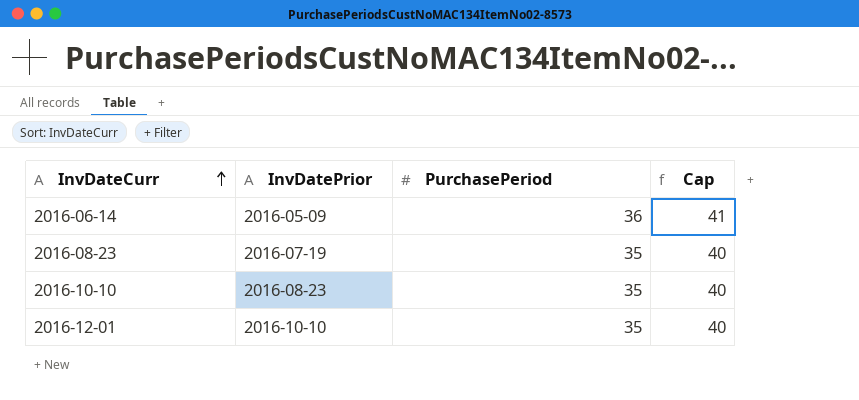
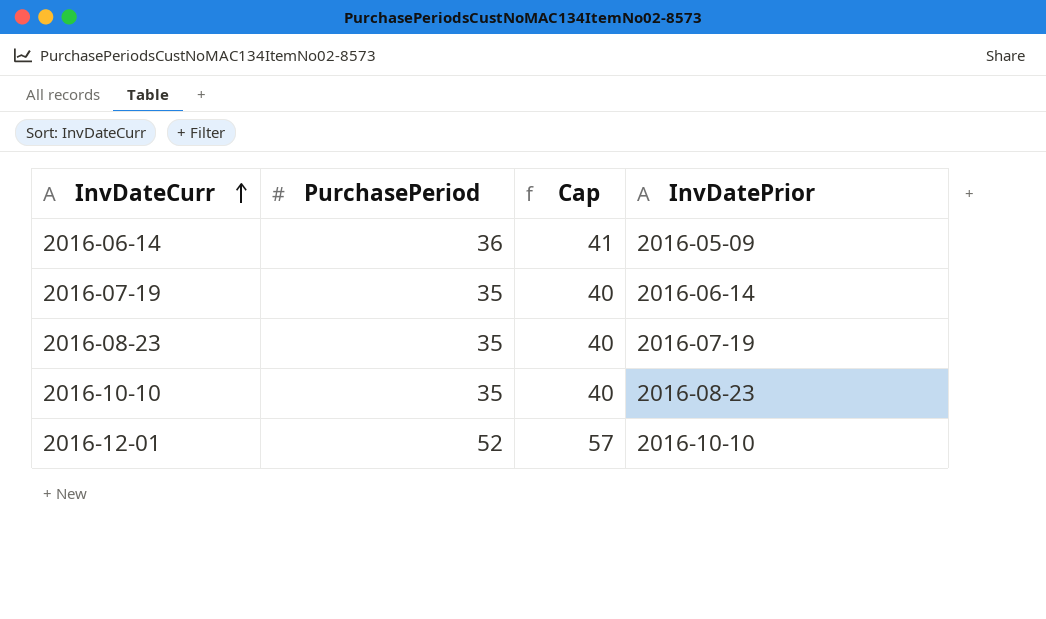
column InvDatePrior | position: 2 -> 4
row 2016-07-19: none -> 35 | 40 | 2016-06-14
2016-12-01 | PurchasePeriod: 35 -> 52
2016-12-01 | Cap: 40 -> 57

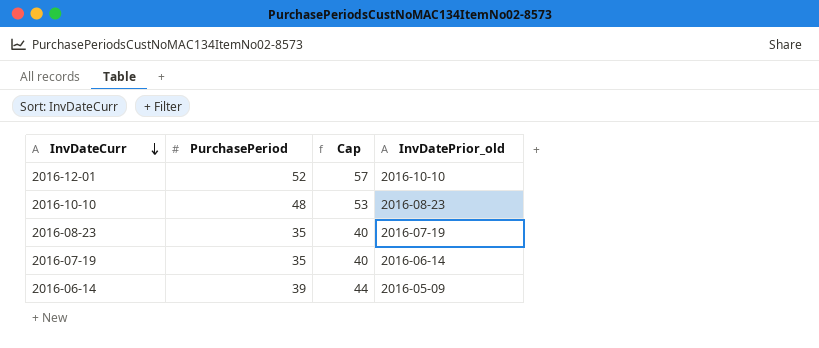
row order: InvDateCurr ascending -> InvDateCurr descending
column name: InvDatePrior -> InvDatePrior_old
2016-10-10 | PurchasePeriod: 35 -> 48
2016-10-10 | Cap: 40 -> 53
2016-06-14 | PurchasePeriod: 36 -> 39
2016-06-14 | Cap: 41 -> 44

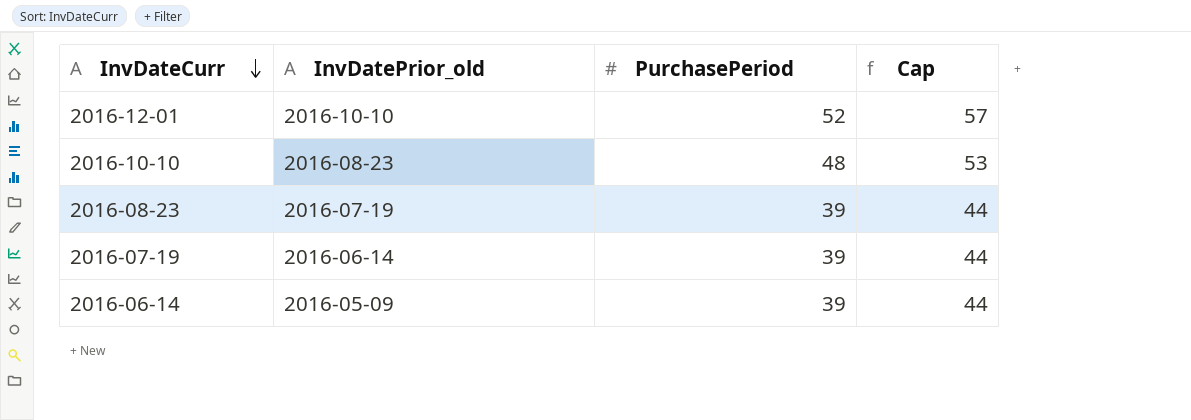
column InvDatePrior_old | position: 4 -> 2
2016-08-23 | PurchasePeriod: 35 -> 39
2016-08-23 | Cap: 40 -> 44
2016-07-19 | PurchasePeriod: 35 -> 39
2016-07-19 | Cap: 40 -> 44

